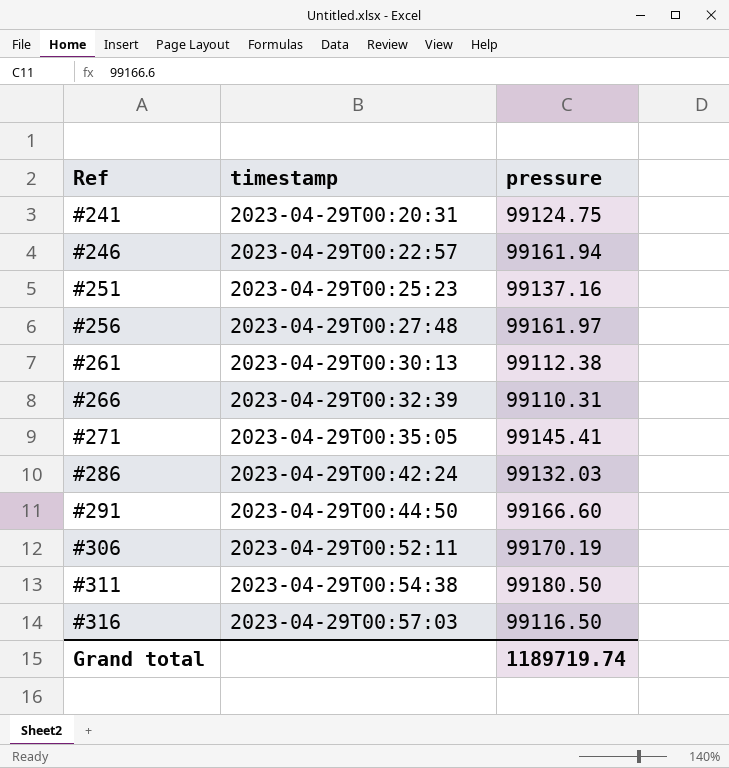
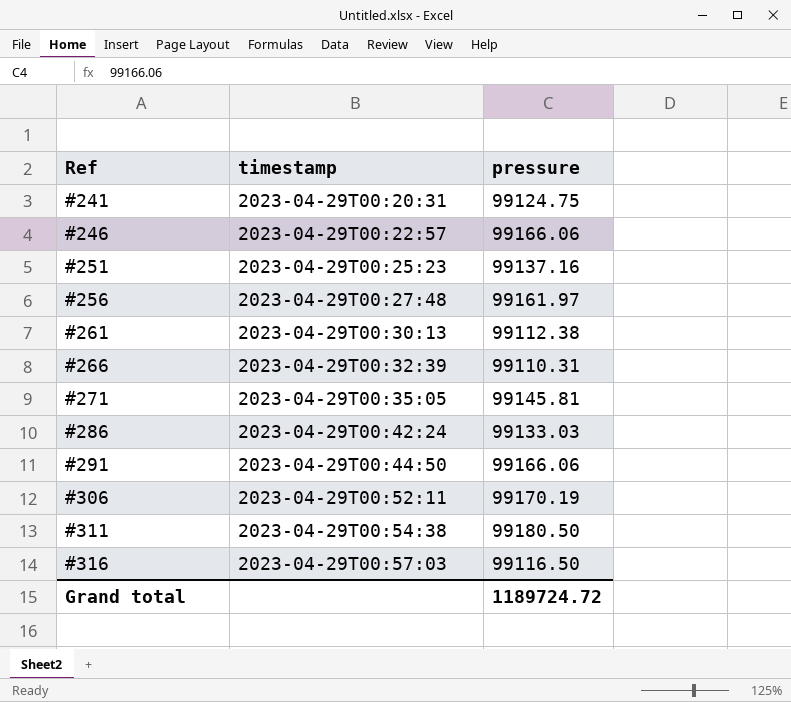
#246 | pressure: 99161.94 -> 99166.06
#271 | pressure: 99145.41 -> 99145.81
#286 | pressure: 99132.03 -> 99133.03
#291 | pressure: 99166.60 -> 99166.06
Grand total | pressure: 1189719.74 -> 1189724.72

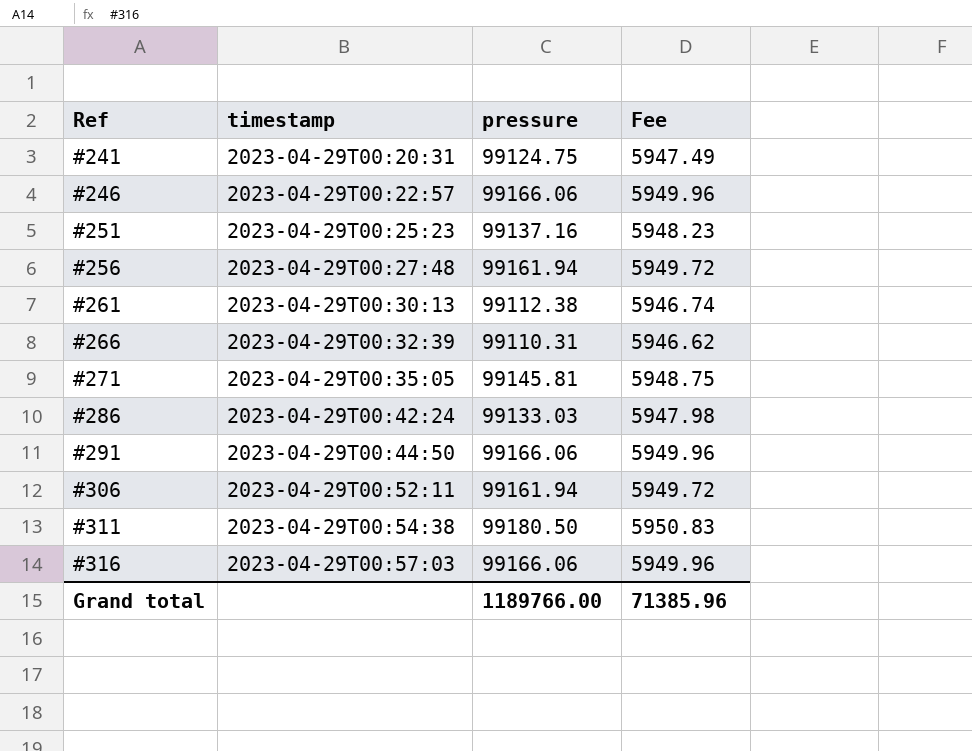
column Fee | formula: none -> [pressure] * 0.06
#256 | pressure: 99161.97 -> 99161.94
#306 | pressure: 99170.19 -> 99161.94
#316 | pressure: 99116.50 -> 99166.06
Grand total | pressure: 1189724.72 -> 1189766.00

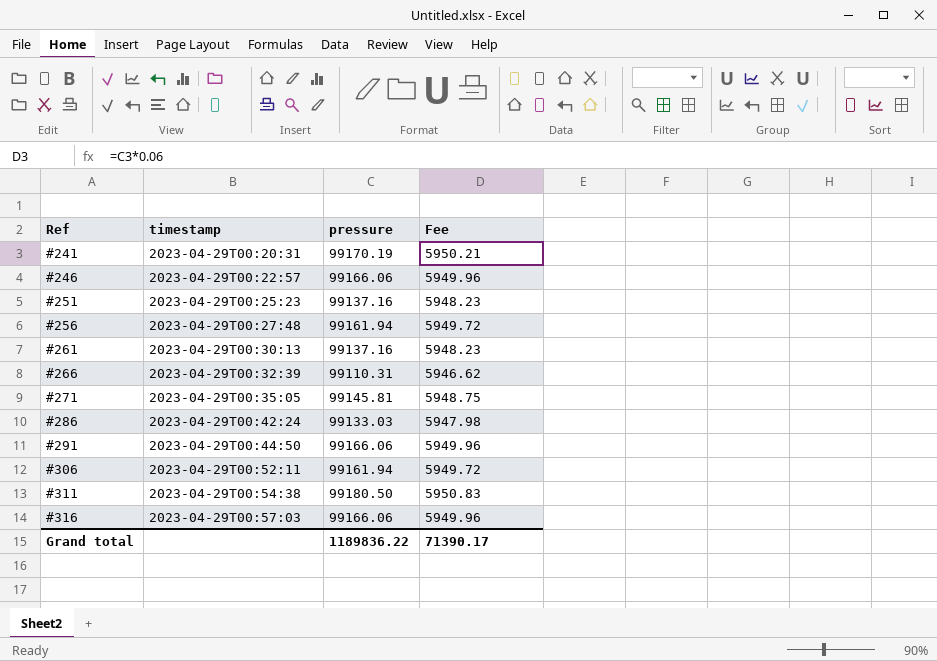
#241 | pressure: 99124.75 -> 99170.19
#241 | Fee: 5947.49 -> 5950.21
#261 | pressure: 99112.38 -> 99137.16
#261 | Fee: 5946.74 -> 5948.23
Grand total | pressure: 1189766.00 -> 1189836.22
Grand total | Fee: 71385.96 -> 71390.17

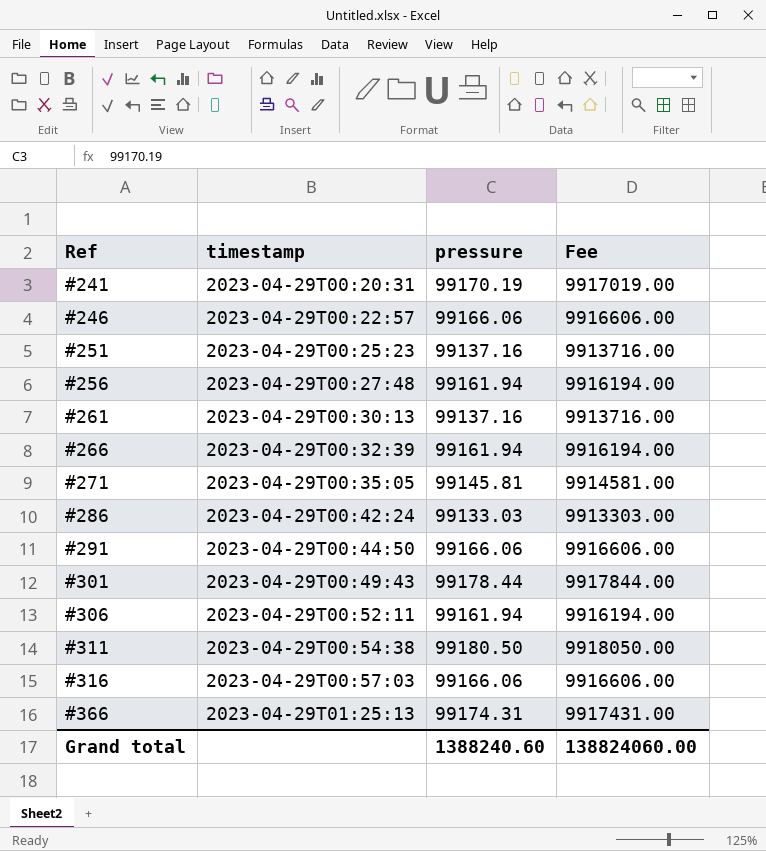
column Fee | formula: [pressure] * 0.06 -> [pressure] * 100
#266 | pressure: 99110.31 -> 99161.94
row #301: none -> 2023-04-29T00:49:43 | 99178.44 | 9917844.00
row #366: none -> 2023-04-29T01:25:13 | 99174.31 | 9917431.00
Grand total | pressure: 1189836.22 -> 1388240.60
Grand total | Fee: 71390.17 -> 138824060.00

